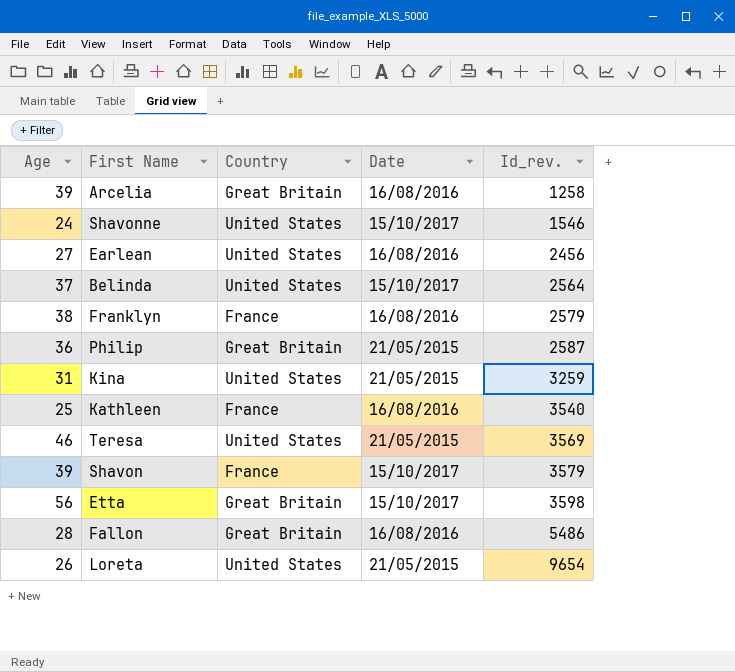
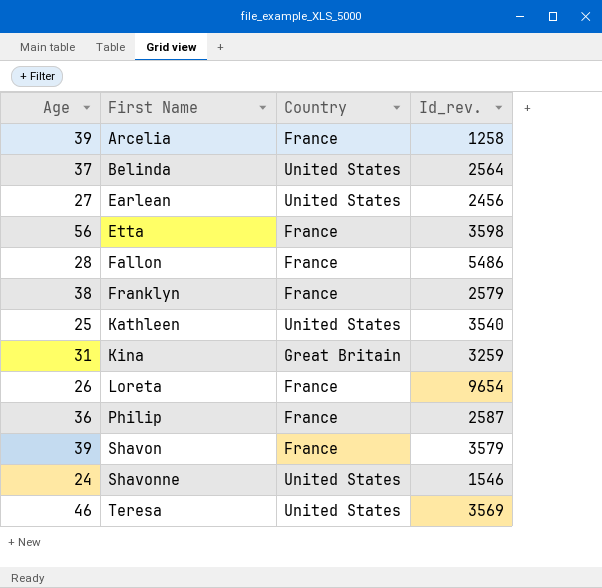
row order: Id_rev. ascending -> First Name ascending
column Date | position: 4 -> none
Arcelia | Country: Great Britain -> France
Etta | Country: Great Britain -> France
Fallon | Country: Great Britain -> France
Kathleen | Country: France -> United States
Kina | Country: United States -> Great Britain
Loreta | Country: United States -> France
Philip | Country: Great Britain -> France

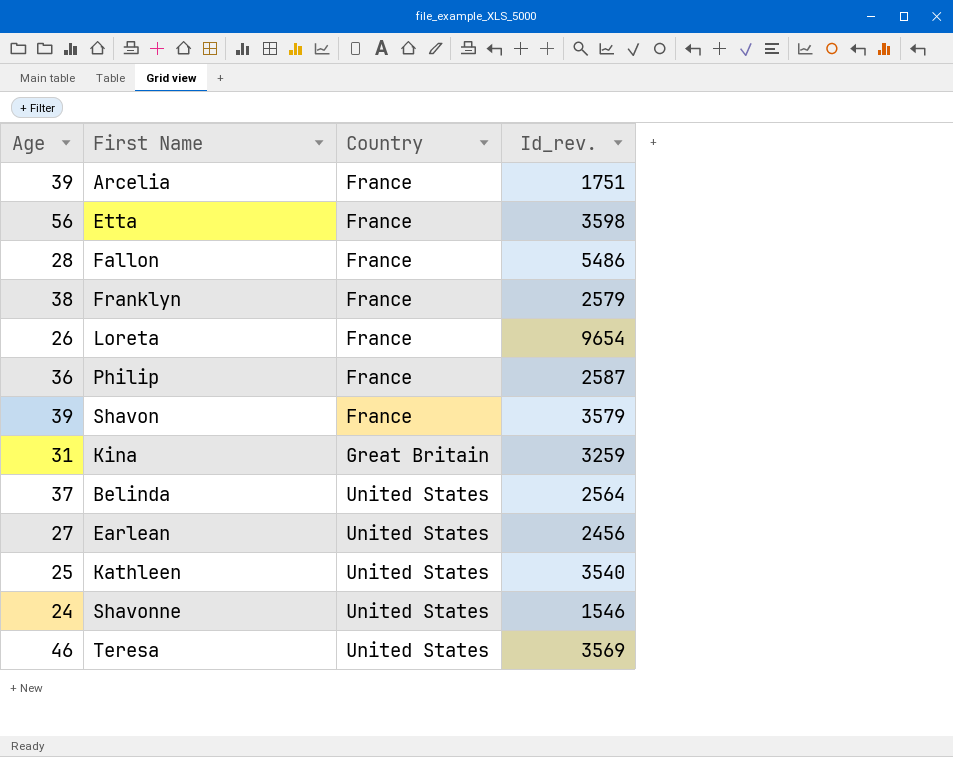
row order: First Name ascending -> Country ascending
Arcelia | Id_rev.: 1258 -> 1751

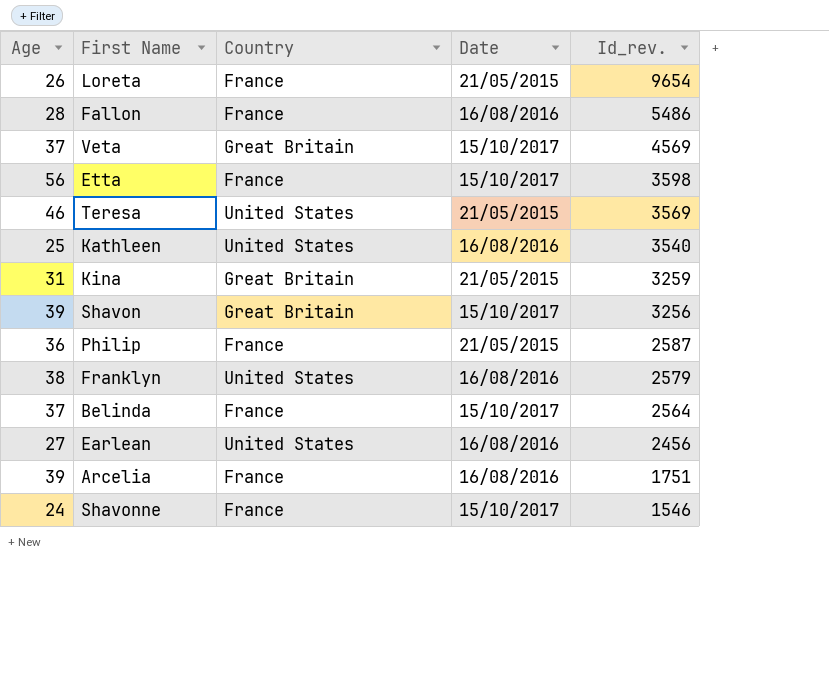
row order: Country ascending -> Id_rev. descending
column Date | position: none -> 4
row Veta: none -> 37 | Great Britain | 15/10/2017 | 4569
Shavon | Country: France -> Great Britain
Shavon | Id_rev.: 3579 -> 3256
Franklyn | Country: France -> United States
Belinda | Country: United States -> France
Shavonne | Country: United States -> France

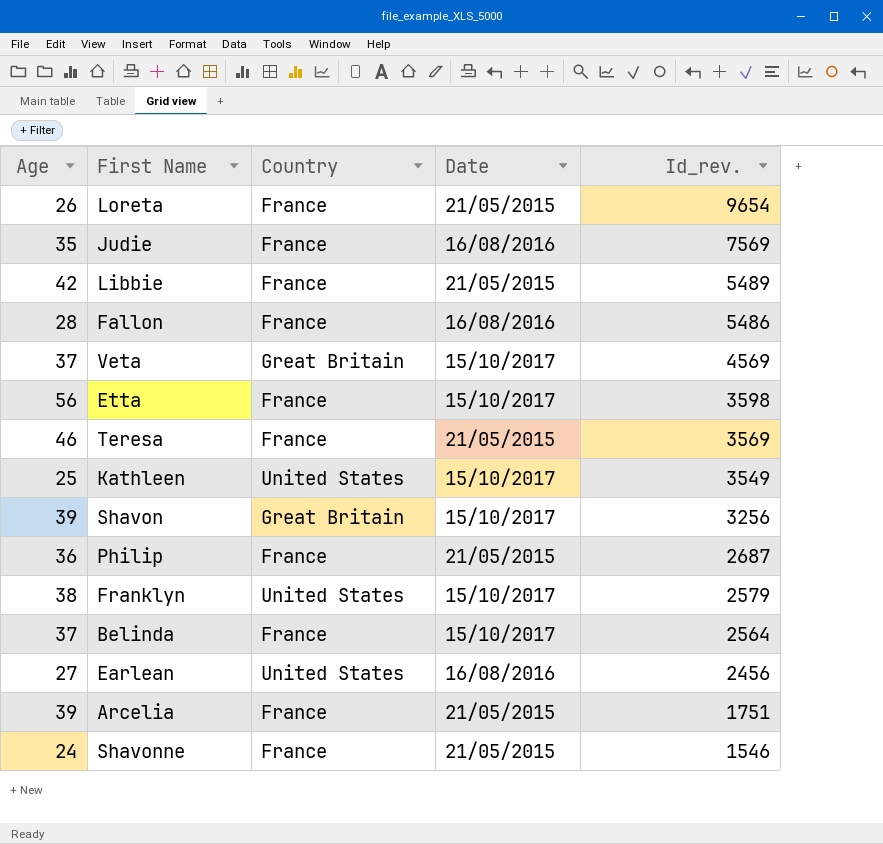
row Kina: 31 | Great Britain | 21/05/2015 | 3259 -> none
row Judie: none -> 35 | France | 16/08/2016 | 7569
row Libbie: none -> 42 | France | 21/05/2015 | 5489
Teresa | Country: United States -> France
Kathleen | Date: 16/08/2016 -> 15/10/2017
Kathleen | Id_rev.: 3540 -> 3549
Philip | Id_rev.: 2587 -> 2687
Franklyn | Date: 16/08/2016 -> 15/10/2017
Arcelia | Date: 16/08/2016 -> 21/05/2015
Shavonne | Date: 15/10/2017 -> 21/05/2015

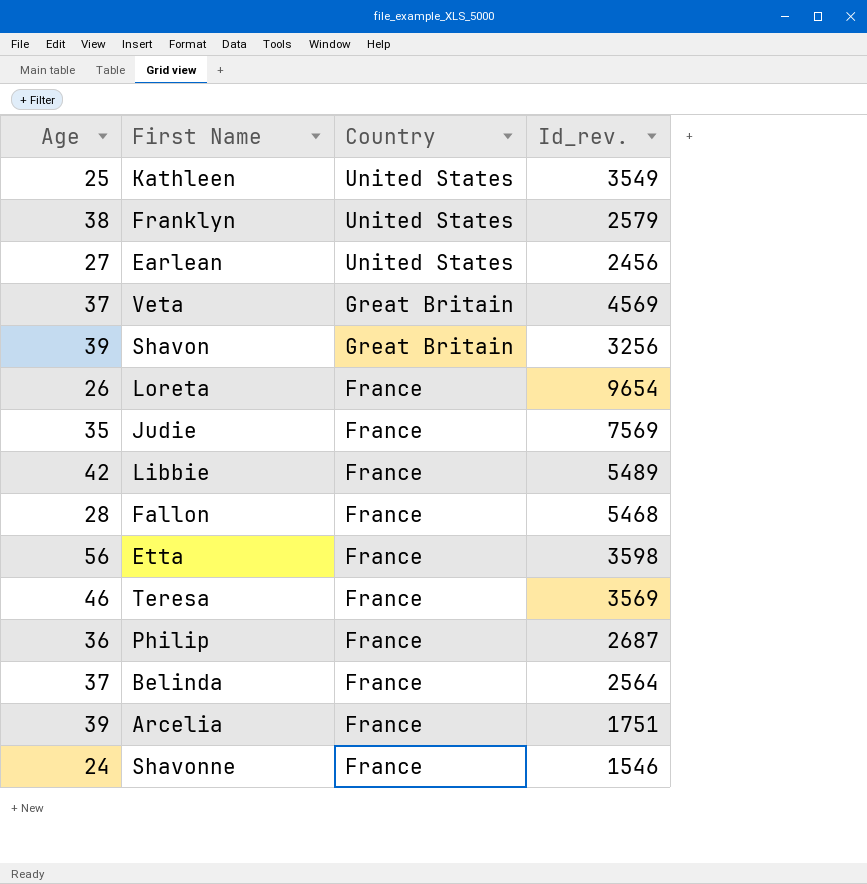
row order: Id_rev. descending -> Country descending
column Date | position: 4 -> none
Fallon | Id_rev.: 5486 -> 5468

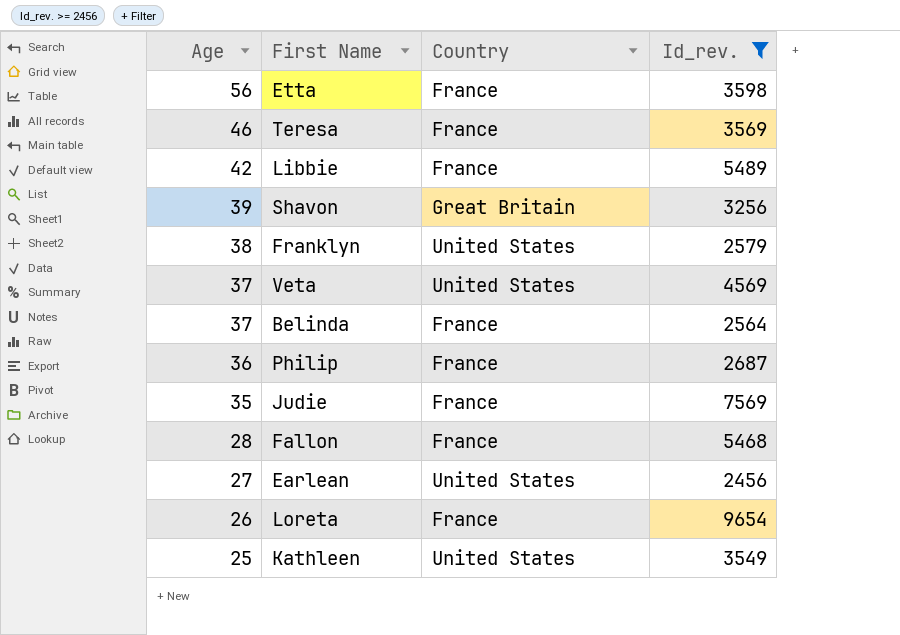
filter: none -> Id_rev. >= 2456
row order: Country descending -> Age descending
Veta | Country: Great Britain -> United States

